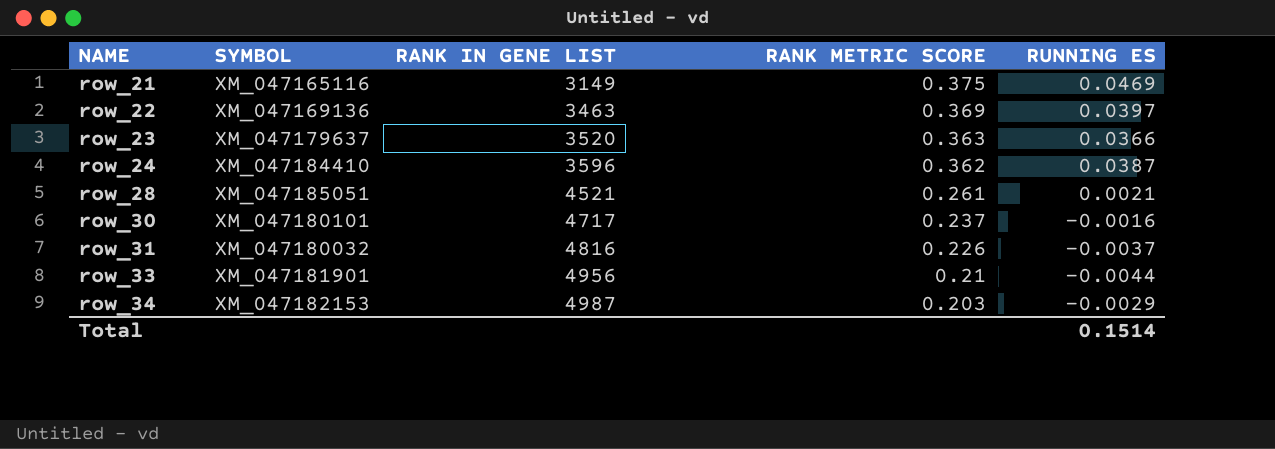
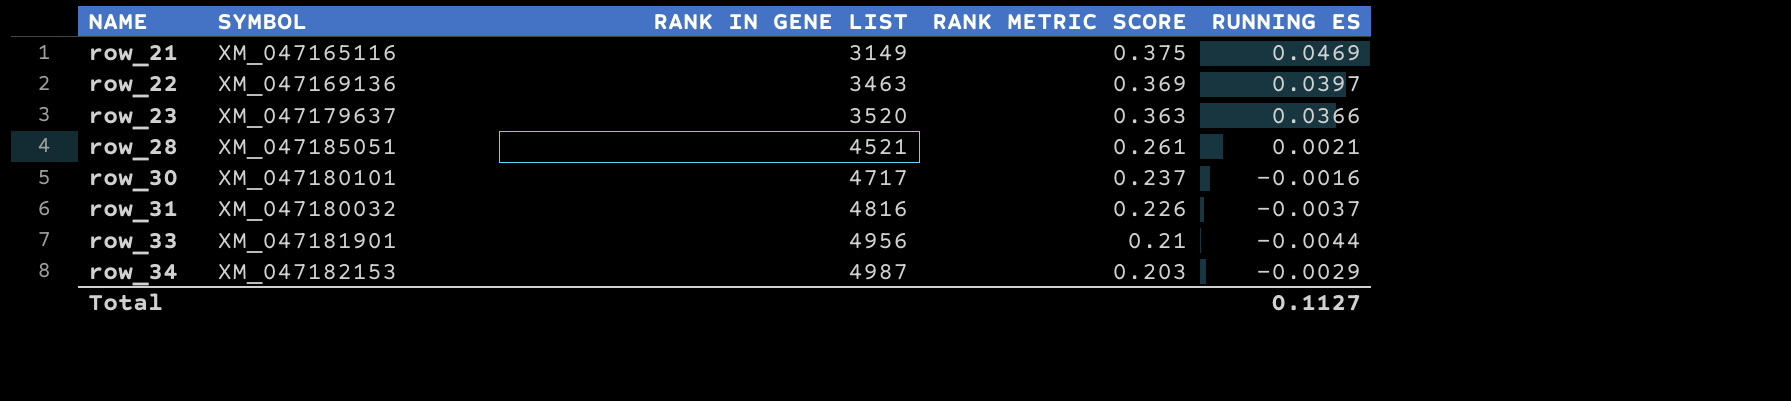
row row_24: XM_047184410 | 3596 | 0.362 | 0.0387 -> none
Total | RUNNING ES: 0.1514 -> 0.1127

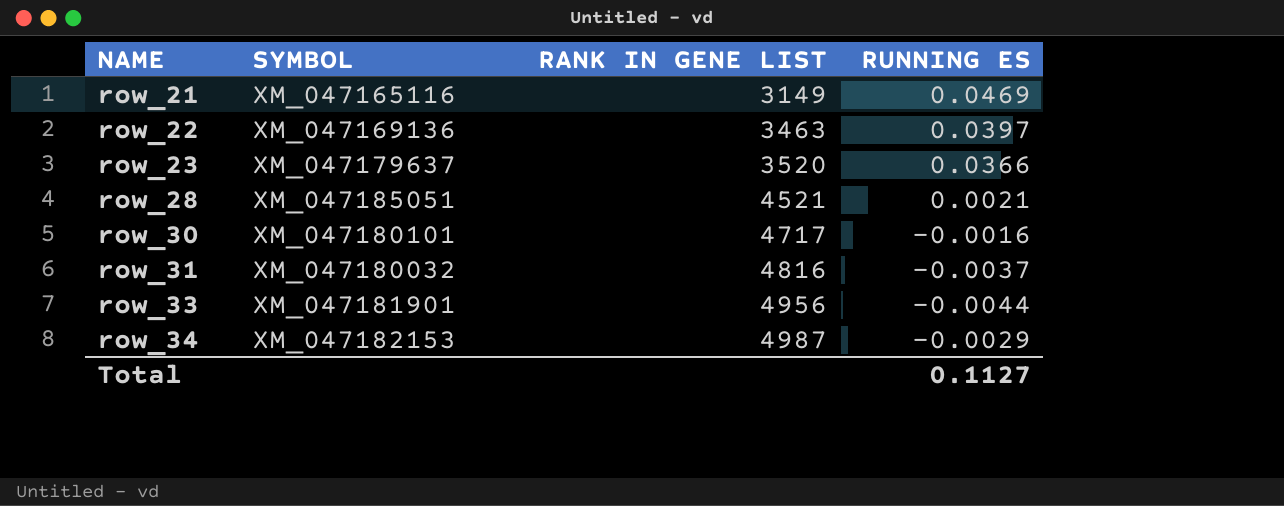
column RANK METRIC SCORE | position: 4 -> none

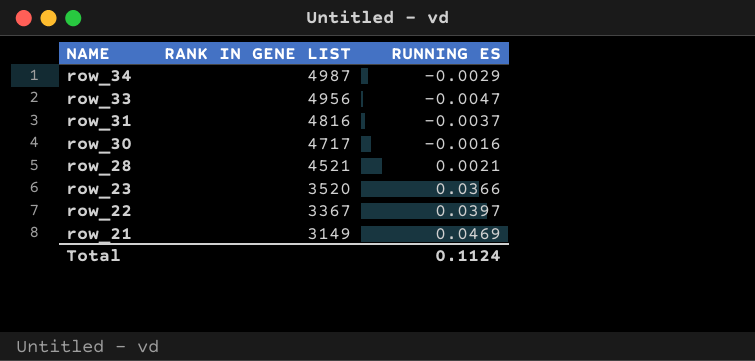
row order: NAME ascending -> NAME descending
column SYMBOL | position: 2 -> none
row_33 | RUNNING ES: -0.0044 -> -0.0047
row_22 | RANK IN GENE LIST: 3463 -> 3367
Total | RUNNING ES: 0.1127 -> 0.1124

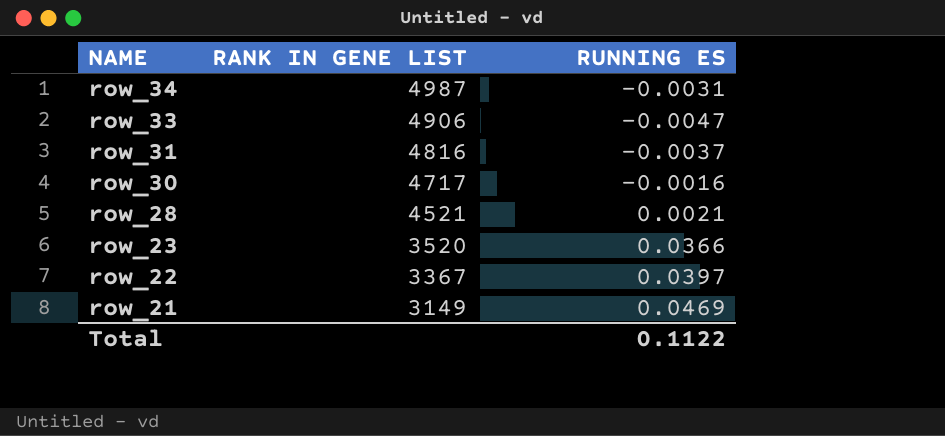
row_34 | RUNNING ES: -0.0029 -> -0.0031
row_33 | RANK IN GENE LIST: 4956 -> 4906
Total | RUNNING ES: 0.1124 -> 0.1122

